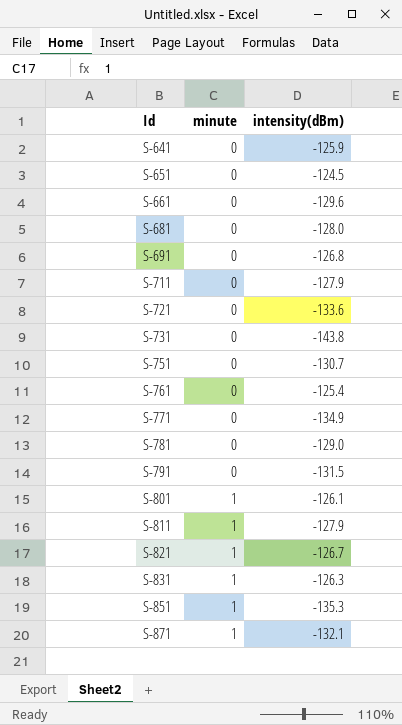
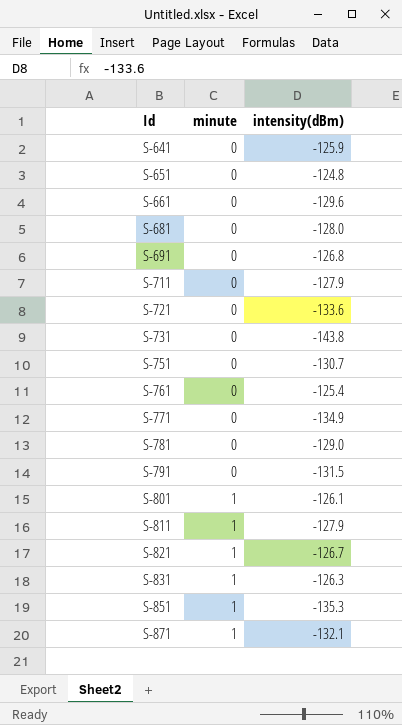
S-651 | intensity(dBm): -124.5 -> -124.8

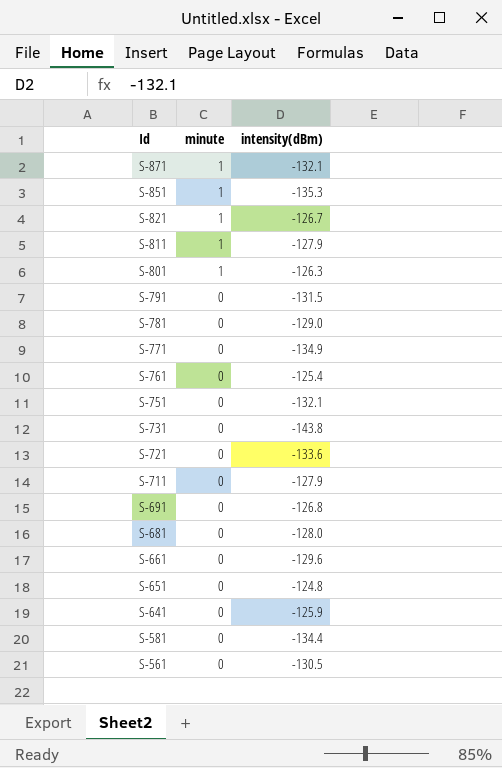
row order: Id ascending -> Id descending
row S-831: 1 | -126.3 -> none
S-801 | intensity(dBm): -126.1 -> -126.3
S-751 | intensity(dBm): -130.7 -> -132.1
row S-581: none -> 0 | -134.4
row S-561: none -> 0 | -130.5

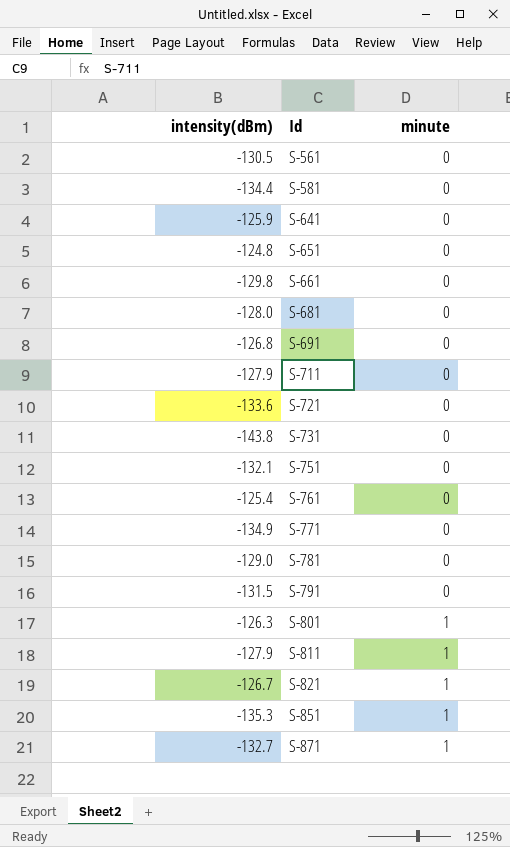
row order: Id descending -> Id ascending
column intensity(dBm) | position: 3 -> 1
S-661 | intensity(dBm): -129.6 -> -129.8
S-871 | intensity(dBm): -132.1 -> -132.7

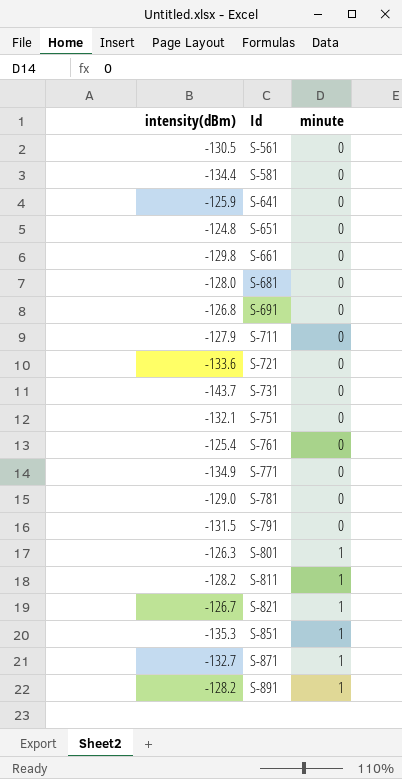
S-731 | intensity(dBm): -143.8 -> -143.7
S-811 | intensity(dBm): -127.9 -> -128.2
row S-891: none -> -128.2 | 1

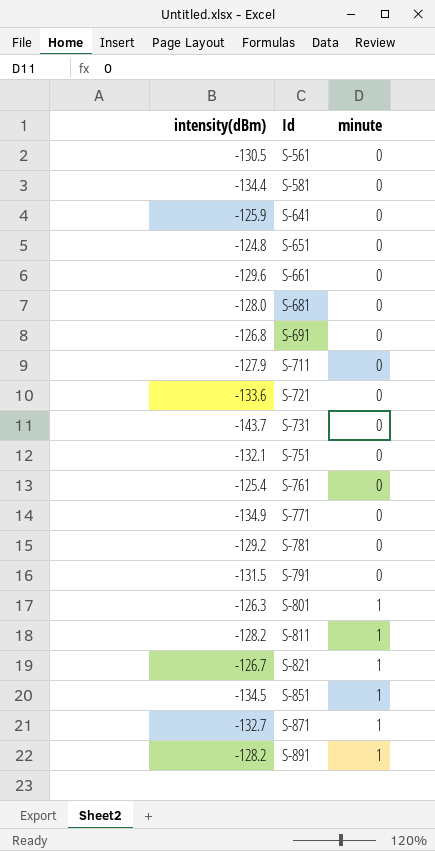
S-661 | intensity(dBm): -129.8 -> -129.6
S-781 | intensity(dBm): -129.0 -> -129.2
S-851 | intensity(dBm): -135.3 -> -134.5

